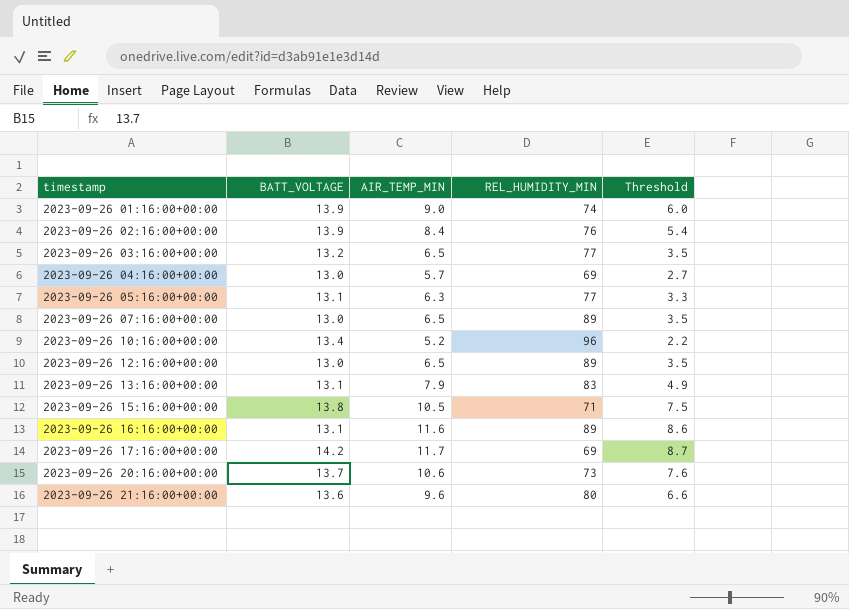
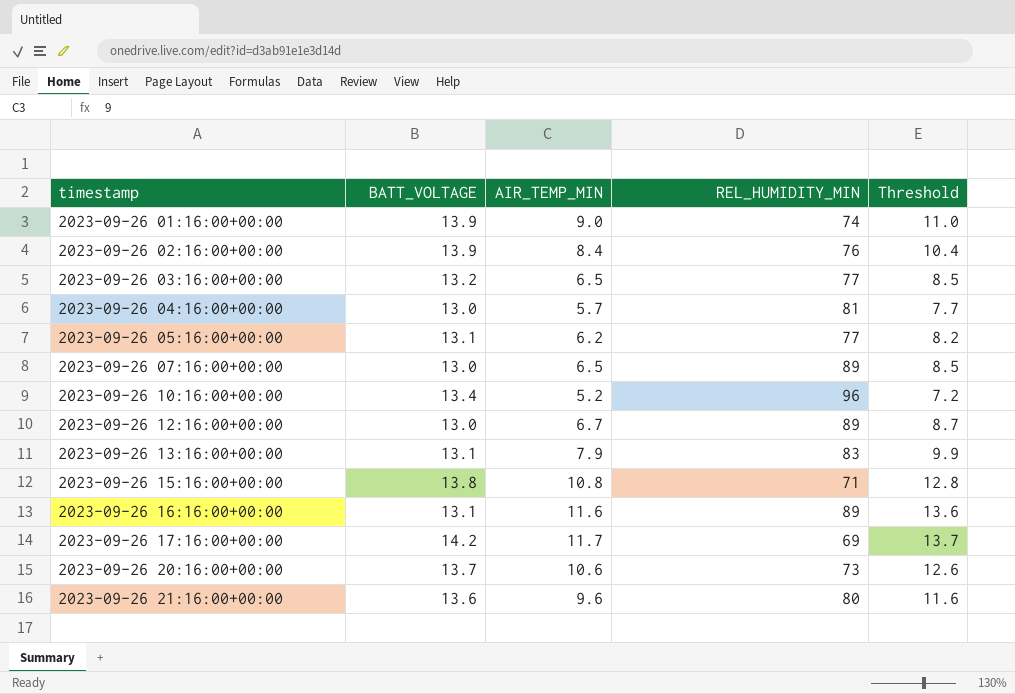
column Threshold | formula: [AIR_TEMP_MIN] - 3 -> [AIR_TEMP_MIN] + 2
2023-09-26 04:16:00+00:00 | REL_HUMIDITY_MIN: 69 -> 81
2023-09-26 05:16:00+00:00 | AIR_TEMP_MIN: 6.3 -> 6.2
2023-09-26 12:16:00+00:00 | AIR_TEMP_MIN: 6.5 -> 6.7
2023-09-26 15:16:00+00:00 | AIR_TEMP_MIN: 10.5 -> 10.8

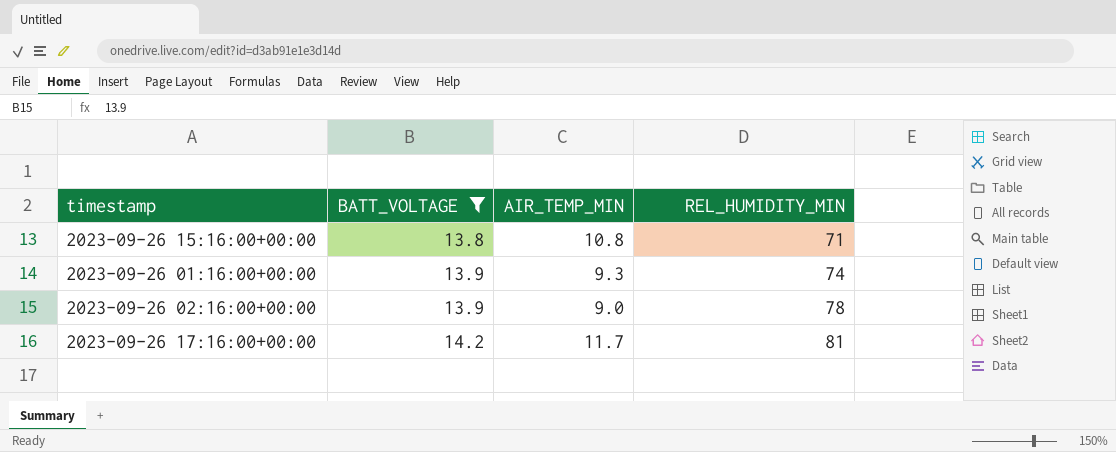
filter: none -> BATT_VOLTAGE >= 13.8
row order: timestamp ascending -> BATT_VOLTAGE ascending
column Threshold | formula: [AIR_TEMP_MIN] + 2 -> none
2023-09-26 01:16:00+00:00 | AIR_TEMP_MIN: 9.0 -> 9.3
2023-09-26 02:16:00+00:00 | AIR_TEMP_MIN: 8.4 -> 9.0
2023-09-26 02:16:00+00:00 | REL_HUMIDITY_MIN: 76 -> 78
2023-09-26 17:16:00+00:00 | REL_HUMIDITY_MIN: 69 -> 81

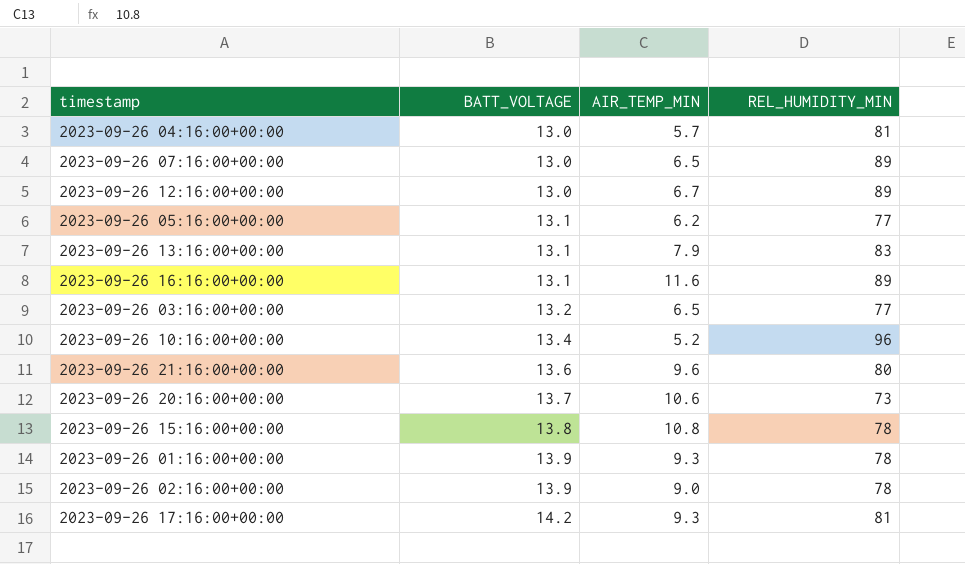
filter: BATT_VOLTAGE >= 13.8 -> none
2023-09-26 15:16:00+00:00 | REL_HUMIDITY_MIN: 71 -> 78
2023-09-26 01:16:00+00:00 | REL_HUMIDITY_MIN: 74 -> 78
2023-09-26 17:16:00+00:00 | AIR_TEMP_MIN: 11.7 -> 9.3

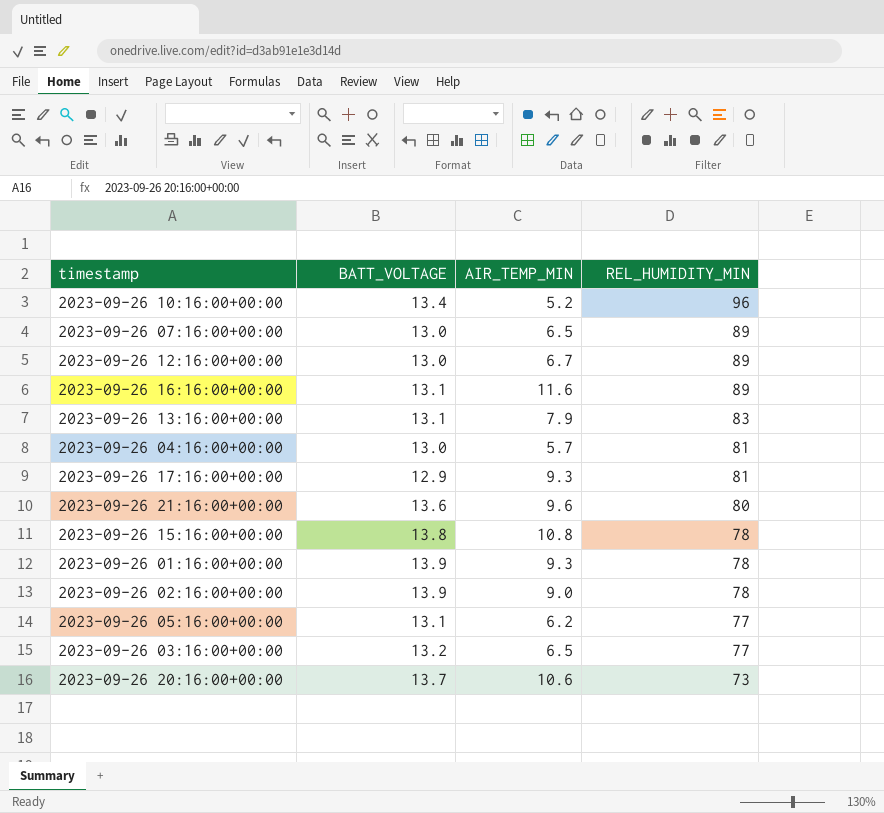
row order: BATT_VOLTAGE ascending -> REL_HUMIDITY_MIN descending
2023-09-26 17:16:00+00:00 | BATT_VOLTAGE: 14.2 -> 12.9

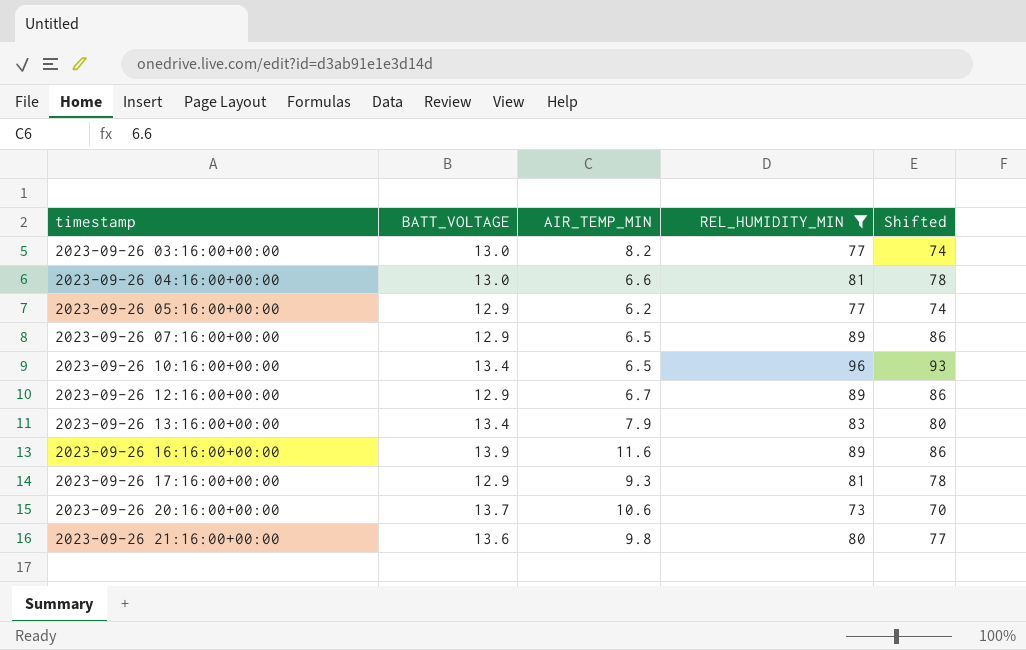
filter: none -> REL_HUMIDITY_MIN != 78
row order: REL_HUMIDITY_MIN descending -> timestamp ascending
column Shifted | formula: none -> [REL_HUMIDITY_MIN] - 3
2023-09-26 03:16:00+00:00 | BATT_VOLTAGE: 13.2 -> 13.0
2023-09-26 03:16:00+00:00 | AIR_TEMP_MIN: 6.5 -> 8.2
2023-09-26 04:16:00+00:00 | AIR_TEMP_MIN: 5.7 -> 6.6
2023-09-26 05:16:00+00:00 | BATT_VOLTAGE: 13.1 -> 12.9
2023-09-26 07:16:00+00:00 | BATT_VOLTAGE: 13.0 -> 12.9
2023-09-26 10:16:00+00:00 | AIR_TEMP_MIN: 5.2 -> 6.5
2023-09-26 12:16:00+00:00 | BATT_VOLTAGE: 13.0 -> 12.9
2023-09-26 13:16:00+00:00 | BATT_VOLTAGE: 13.1 -> 13.4
2023-09-26 16:16:00+00:00 | BATT_VOLTAGE: 13.1 -> 13.9
2023-09-26 21:16:00+00:00 | AIR_TEMP_MIN: 9.6 -> 9.8

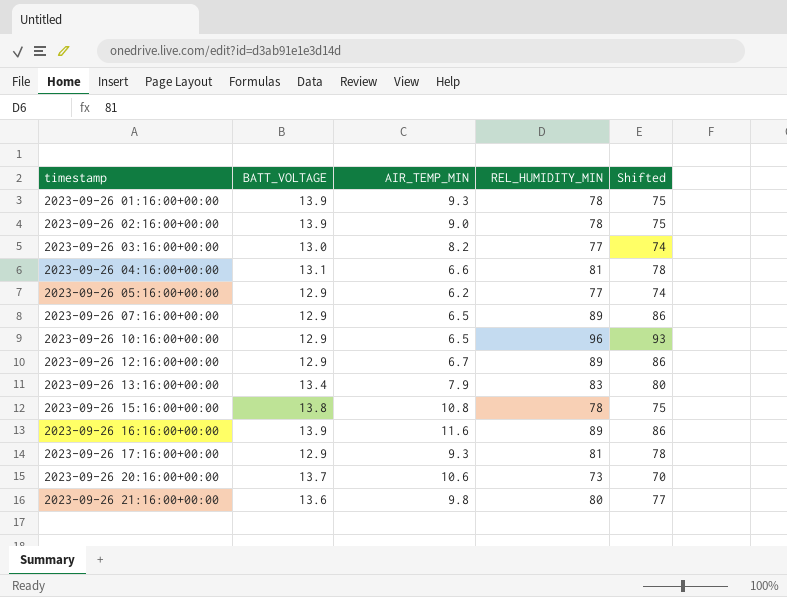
filter: REL_HUMIDITY_MIN != 78 -> none
2023-09-26 04:16:00+00:00 | BATT_VOLTAGE: 13.0 -> 13.1
2023-09-26 10:16:00+00:00 | BATT_VOLTAGE: 13.4 -> 12.9

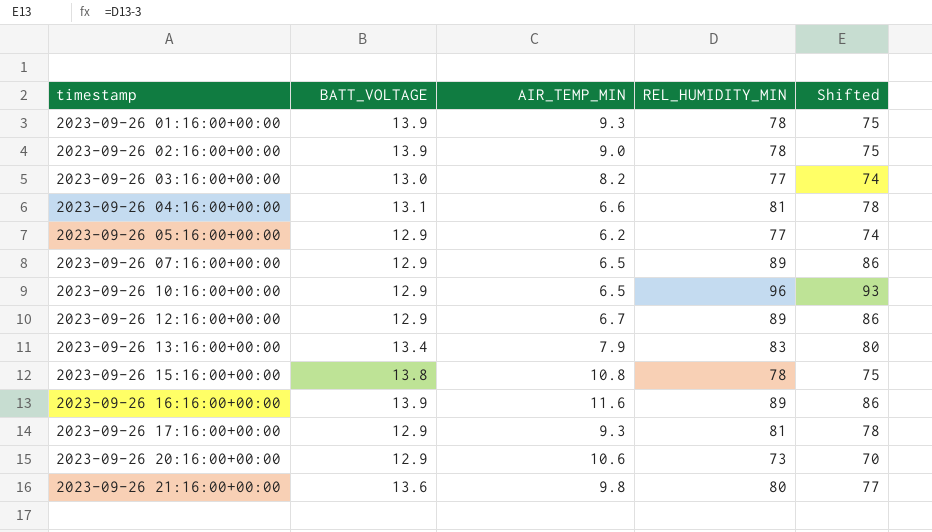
2023-09-26 20:16:00+00:00 | BATT_VOLTAGE: 13.7 -> 12.9

